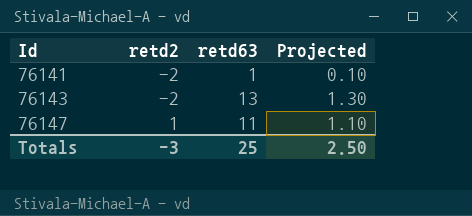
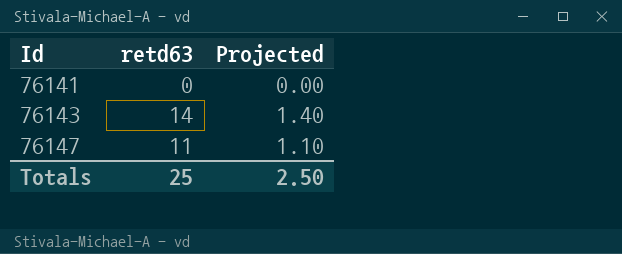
column retd2 | position: 2 -> none
76141 | retd63: 1 -> 0
76141 | Projected: 0.10 -> 0.00
76143 | retd63: 13 -> 14
76143 | Projected: 1.30 -> 1.40

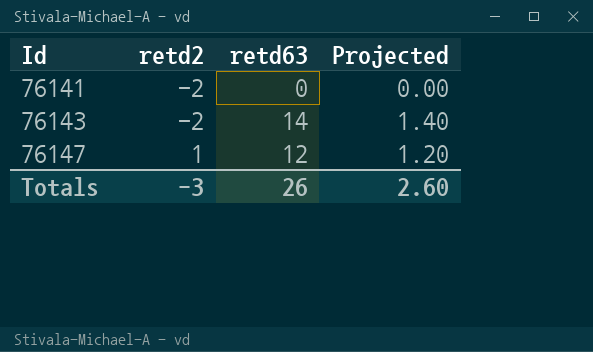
column retd2 | position: none -> 2
76147 | retd63: 11 -> 12
76147 | Projected: 1.10 -> 1.20
Totals | retd63: 25 -> 26
Totals | Projected: 2.50 -> 2.60

